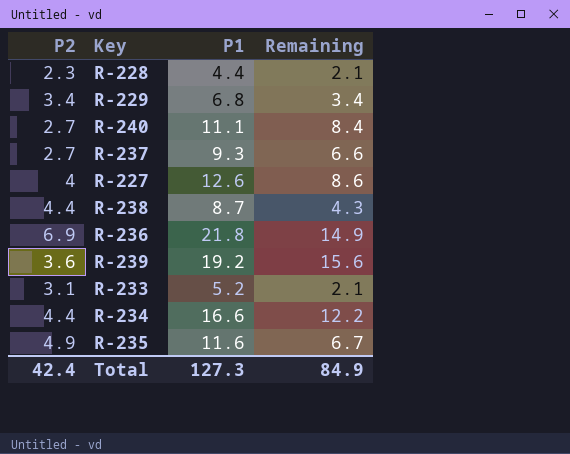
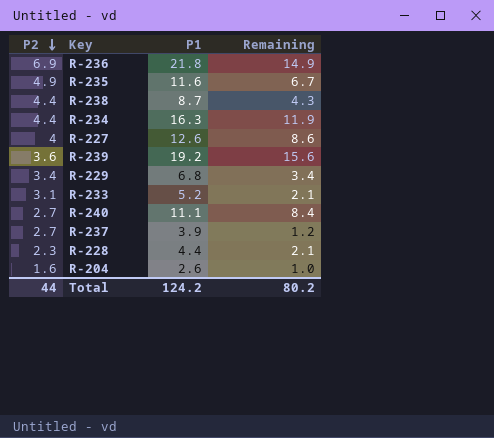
row order: none -> P2 descending
R-234 | P1: 16.6 -> 16.3
R-234 | Remaining: 12.2 -> 11.9
R-237 | P1: 9.3 -> 3.9
R-237 | Remaining: 6.6 -> 1.2
row R-204: none -> 1.6 | 2.6 | 1.0
Total | P2: 42.4 -> 44
Total | P1: 127.3 -> 124.2
Total | Remaining: 84.9 -> 80.2

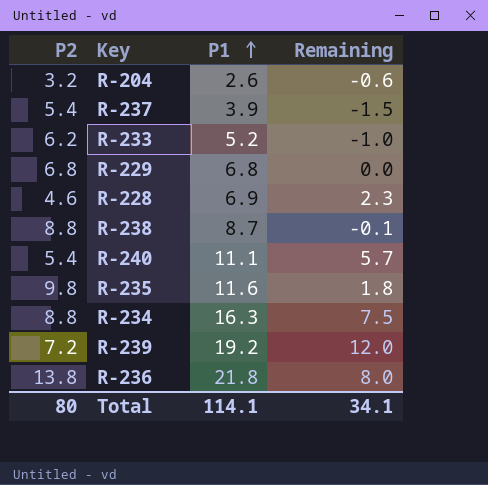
row order: P2 descending -> P1 ascending
row R-227: 4 | 12.6 | 8.6 -> none
R-204 | P2: 1.6 -> 3.2
R-204 | Remaining: 1.0 -> -0.6
R-237 | P2: 2.7 -> 5.4
R-237 | Remaining: 1.2 -> -1.5
R-233 | P2: 3.1 -> 6.2
R-233 | Remaining: 2.1 -> -1.0
R-229 | P2: 3.4 -> 6.8
R-229 | Remaining: 3.4 -> 0.0
R-228 | P2: 2.3 -> 4.6
R-228 | P1: 4.4 -> 6.9
R-228 | Remaining: 2.1 -> 2.3
R-238 | P2: 4.4 -> 8.8
R-238 | Remaining: 4.3 -> -0.1
R-240 | P2: 2.7 -> 5.4
R-240 | Remaining: 8.4 -> 5.7
R-235 | P2: 4.9 -> 9.8
R-235 | Remaining: 6.7 -> 1.8
R-234 | P2: 4.4 -> 8.8
R-234 | Remaining: 11.9 -> 7.5
R-239 | P2: 3.6 -> 7.2
R-239 | Remaining: 15.6 -> 12.0
R-236 | P2: 6.9 -> 13.8
R-236 | Remaining: 14.9 -> 8.0
Total | P2: 44 -> 80
Total | P1: 124.2 -> 114.1
Total | Remaining: 80.2 -> 34.1

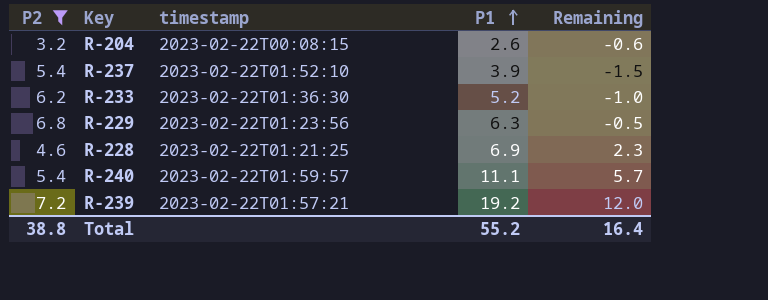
filter: none -> P2 <= 7.2
column timestamp | position: none -> 3
R-229 | P1: 6.8 -> 6.3
R-229 | Remaining: 0.0 -> -0.5
Total | P2: 80 -> 38.8
Total | P1: 114.1 -> 55.2
Total | Remaining: 34.1 -> 16.4

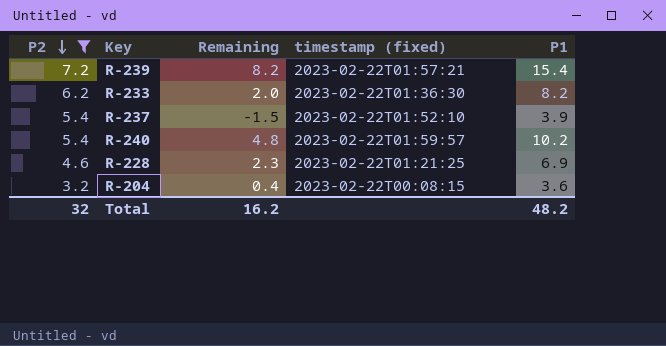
row order: P1 ascending -> P2 descending
column Remaining | position: 5 -> 3
column name: timestamp -> timestamp (fixed)
row R-229: 6.8 | 2023-02-22T01:23:56 | 6.3 | -0.5 -> none
R-239 | Remaining: 12.0 -> 8.2
R-239 | P1: 19.2 -> 15.4
R-233 | Remaining: -1.0 -> 2.0
R-233 | P1: 5.2 -> 8.2
R-240 | Remaining: 5.7 -> 4.8
R-240 | P1: 11.1 -> 10.2
R-204 | Remaining: -0.6 -> 0.4
R-204 | P1: 2.6 -> 3.6
Total | P2: 38.8 -> 32
Total | Remaining: 16.4 -> 16.2
Total | P1: 55.2 -> 48.2

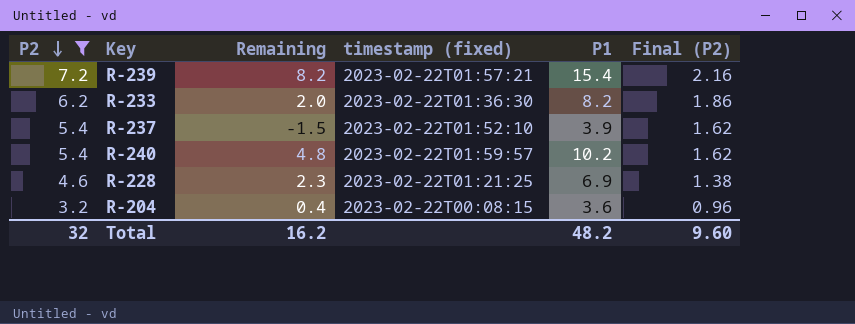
column Final (P2) | formula: none -> [P2] * 0.3

